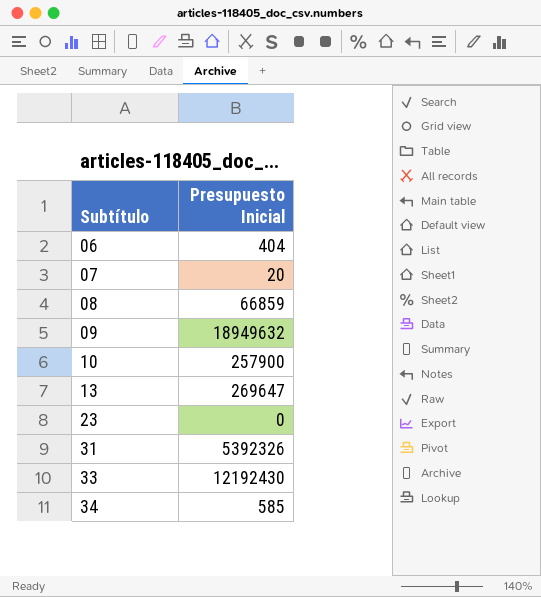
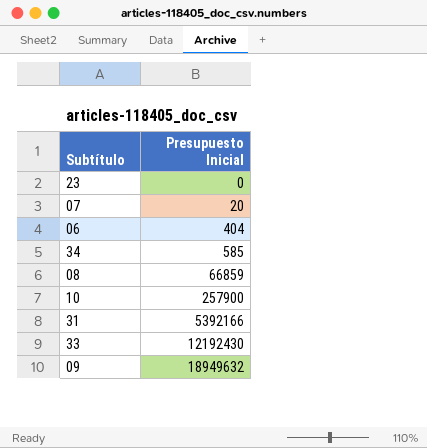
row order: Subtítulo ascending -> Presupuesto Inicial ascending
row 13: 269647 -> none
31 | Presupuesto Inicial: 5392326 -> 5392166

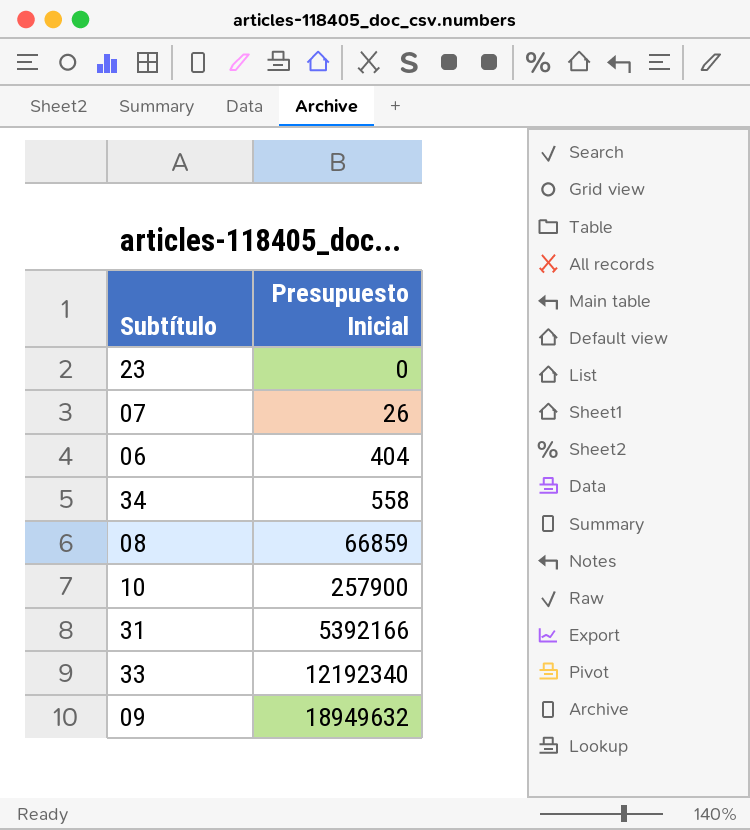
07 | Presupuesto Inicial: 20 -> 26
34 | Presupuesto Inicial: 585 -> 558
33 | Presupuesto Inicial: 12192430 -> 12192340

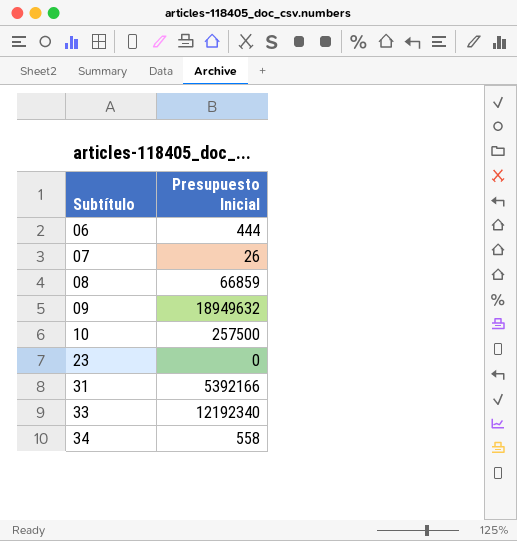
row order: Presupuesto Inicial ascending -> Subtítulo ascending
06 | Presupuesto Inicial: 404 -> 444
10 | Presupuesto Inicial: 257900 -> 257500

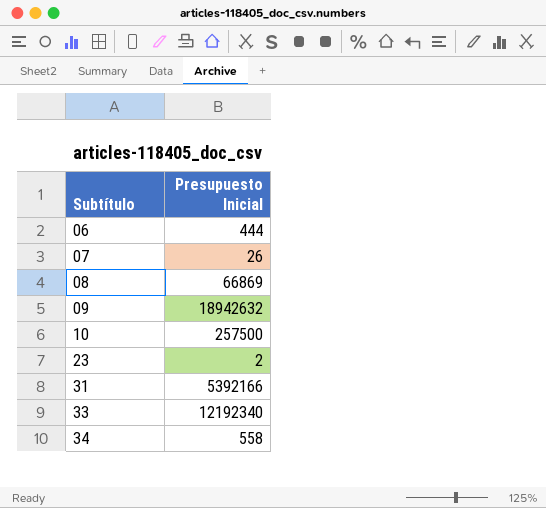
08 | Presupuesto Inicial: 66859 -> 66869
09 | Presupuesto Inicial: 18949632 -> 18942632
23 | Presupuesto Inicial: 0 -> 2

